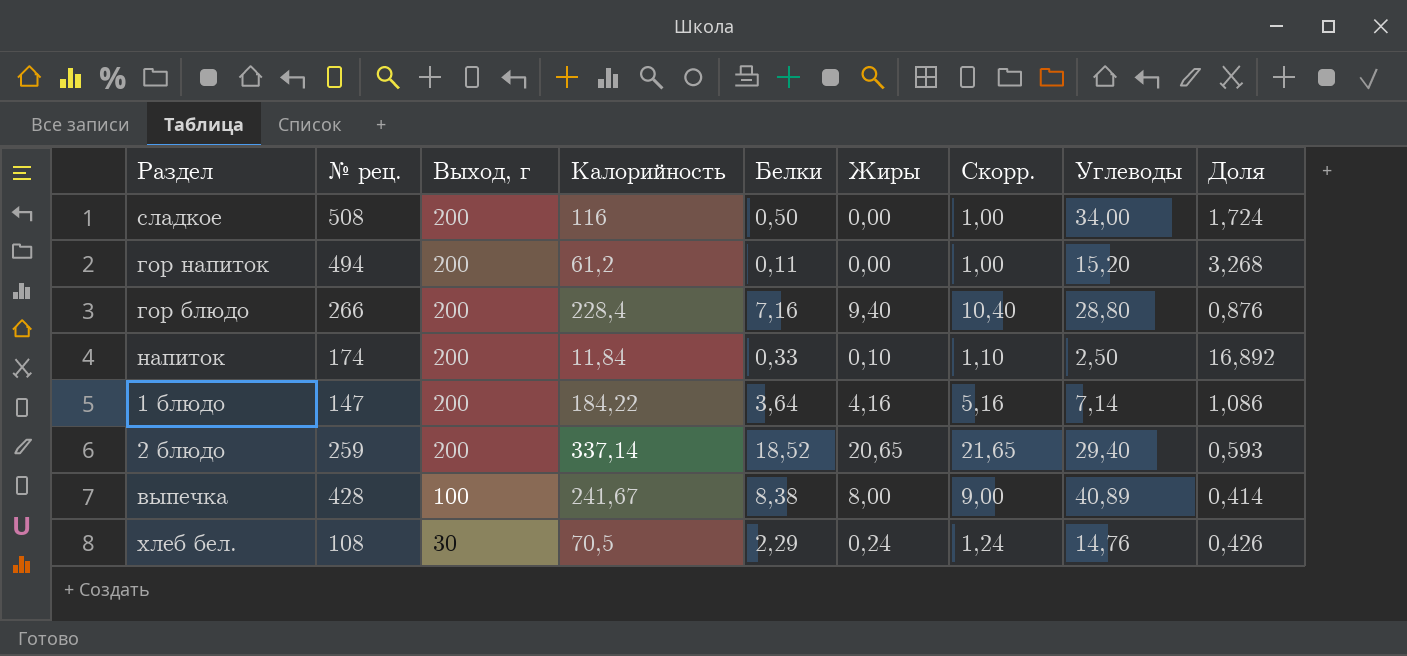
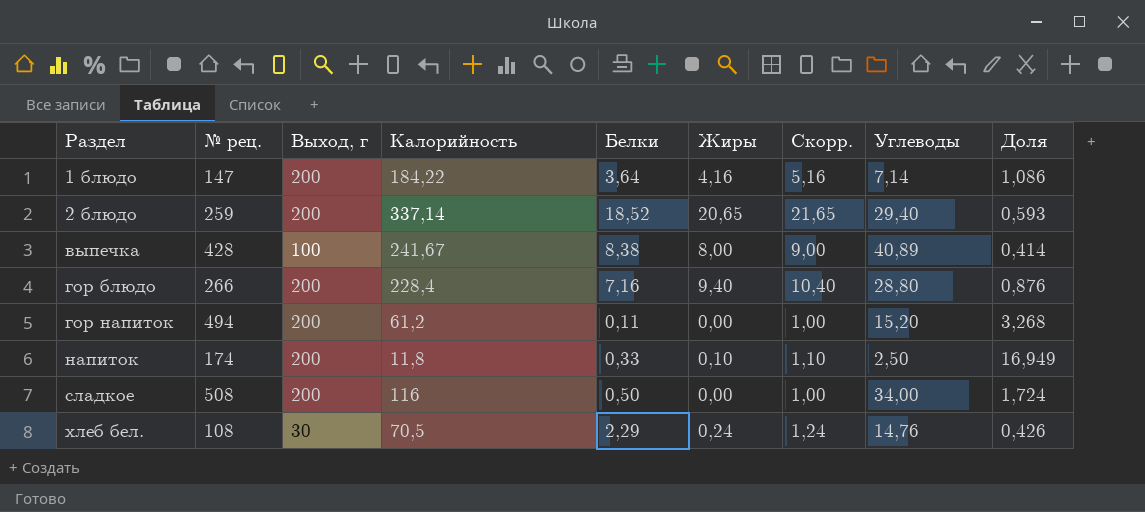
row order: Выход, г descending -> Раздел ascending
напиток | Калорийность: 11,84 -> 11,8
напиток | Доля: 16,892 -> 16,949

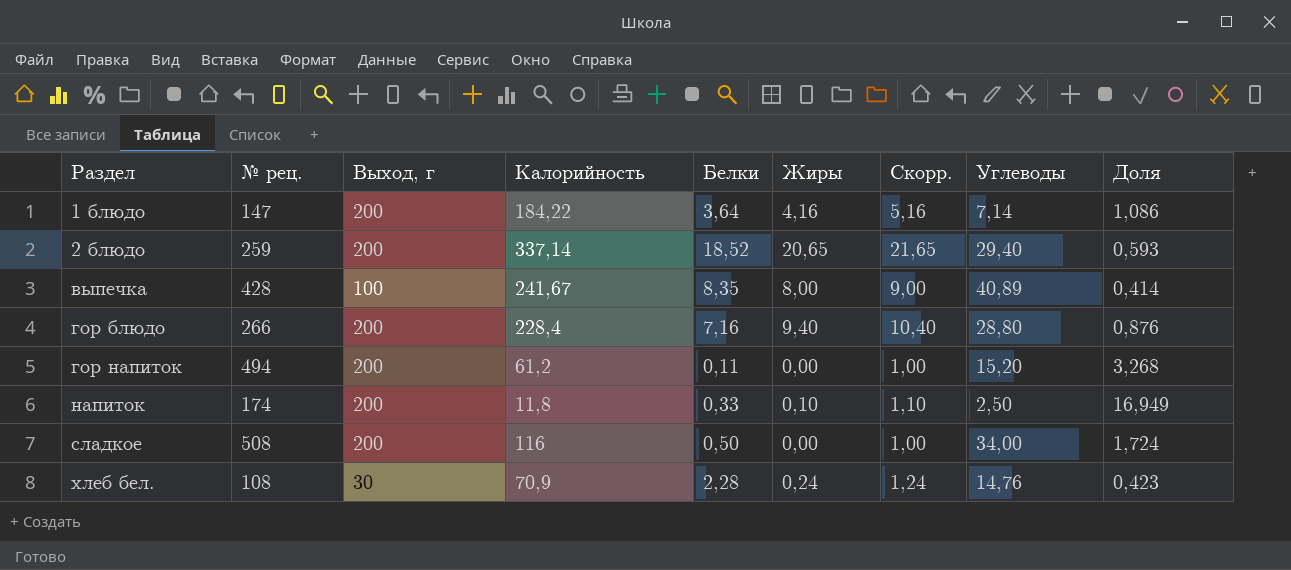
выпечка | Белки: 8,38 -> 8,35
хлеб бел. | Калорийность: 70,5 -> 70,9
хлеб бел. | Белки: 2,29 -> 2,28
хлеб бел. | Доля: 0,426 -> 0,423

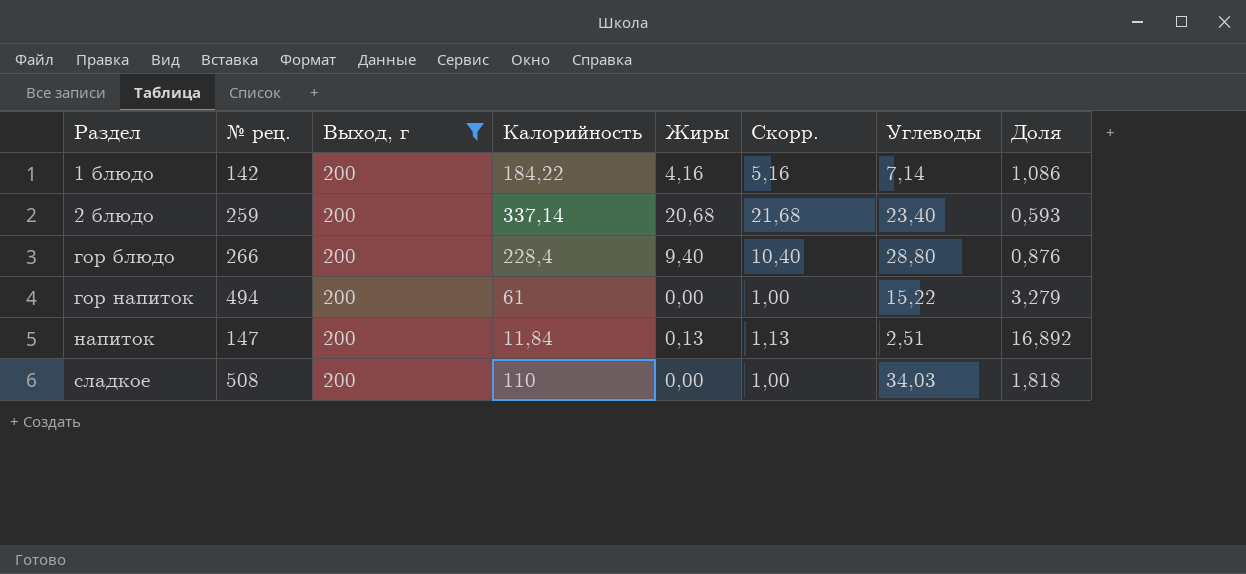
filter: none -> Выход, г = 200
column Белки | position: 5 -> none
1 блюдо | № рец.: 147 -> 142
2 блюдо | Жиры: 20,65 -> 20,68
2 блюдо | Скорр.: 21,65 -> 21,68
2 блюдо | Углеводы: 29,40 -> 23,40
гор напиток | Калорийность: 61,2 -> 61
гор напиток | Углеводы: 15,20 -> 15,22
гор напиток | Доля: 3,268 -> 3,279
напиток | № рец.: 174 -> 147
напиток | Калорийность: 11,8 -> 11,84
напиток | Жиры: 0,10 -> 0,13
напиток | Скорр.: 1,10 -> 1,13
напиток | Углеводы: 2,50 -> 2,51
напиток | Доля: 16,949 -> 16,892
сладкое | Калорийность: 116 -> 110
сладкое | Углеводы: 34,00 -> 34,03
сладкое | Доля: 1,724 -> 1,818

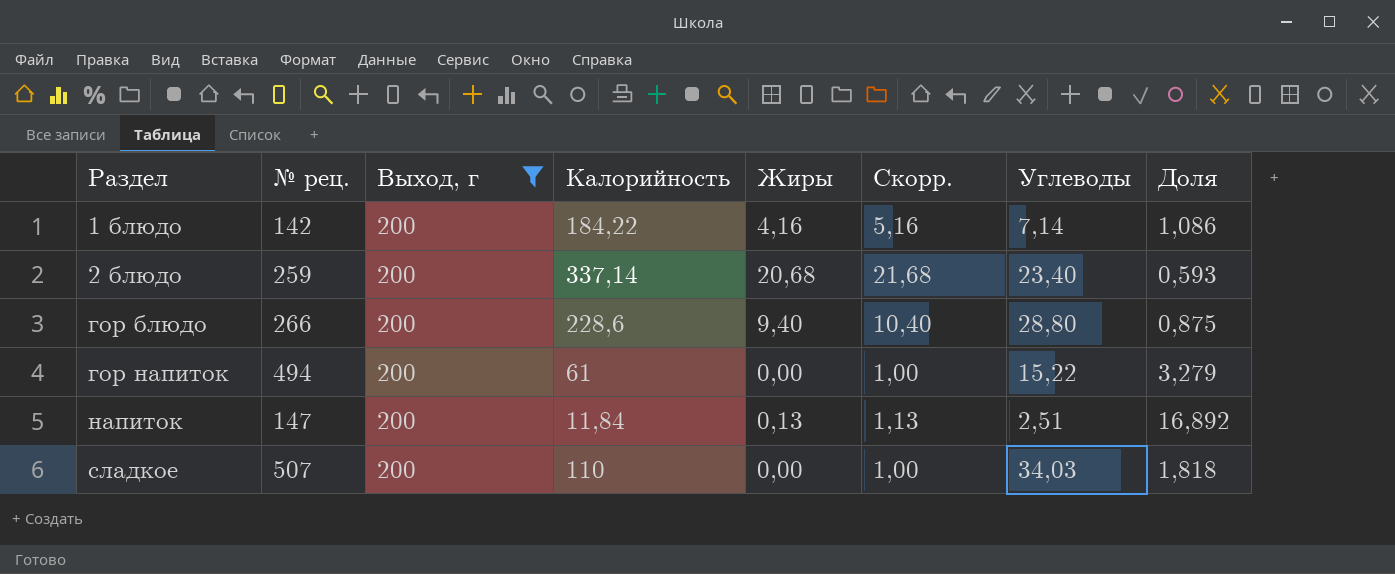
гор блюдо | Калорийность: 228,4 -> 228,6
гор блюдо | Доля: 0,876 -> 0,875
сладкое | № рец.: 508 -> 507

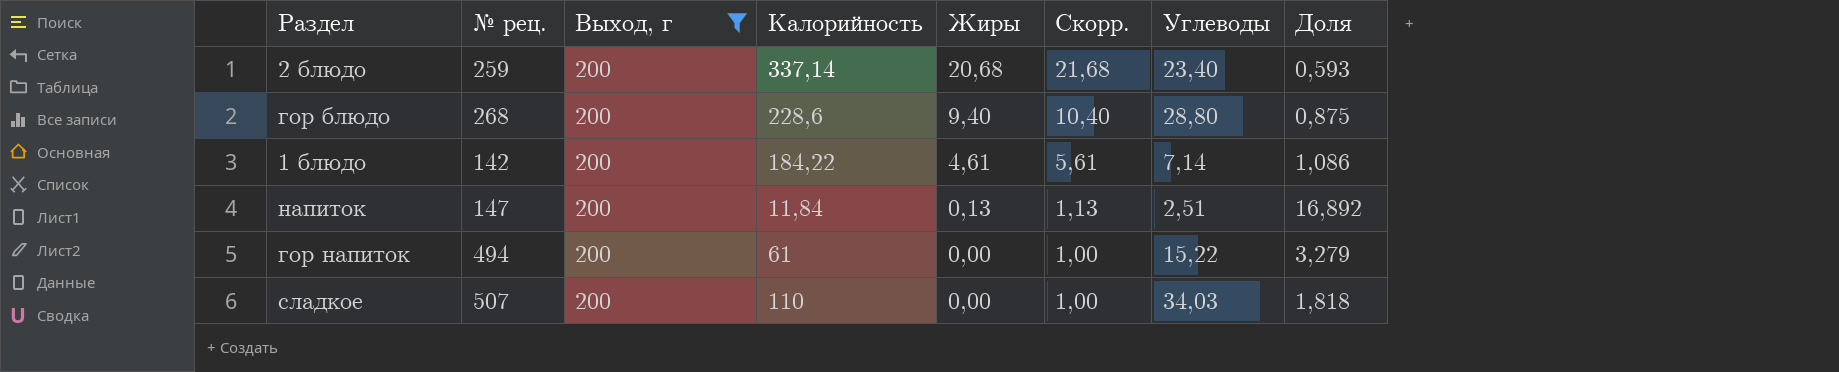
row order: Раздел ascending -> Жиры descending
гор блюдо | № рец.: 266 -> 268
1 блюдо | Жиры: 4,16 -> 4,61
1 блюдо | Скорр.: 5,16 -> 5,61

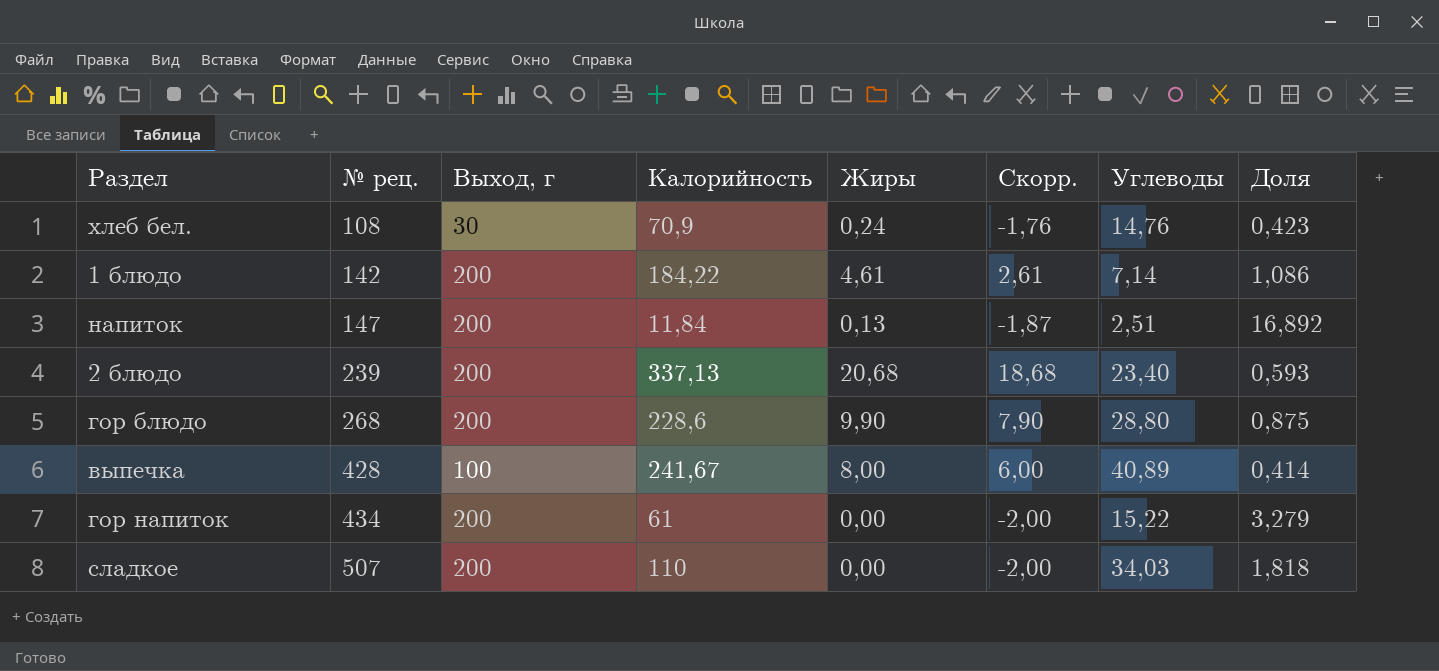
filter: Выход, г = 200 -> none
row order: Жиры descending -> № рец. ascending
column Скорр. | formula: [Жиры] + 1 -> [Жиры] - 2
2 блюдо | № рец.: 259 -> 239
2 блюдо | Калорийность: 337,14 -> 337,13
гор блюдо | Жиры: 9,40 -> 9,90
гор напиток | № рец.: 494 -> 434

